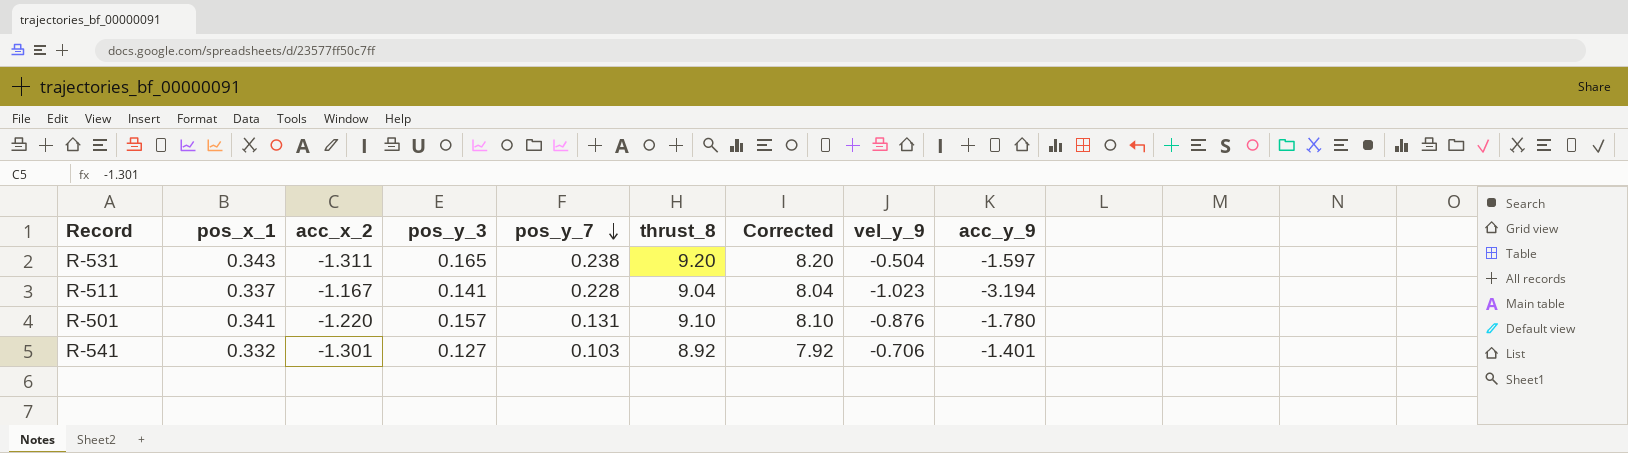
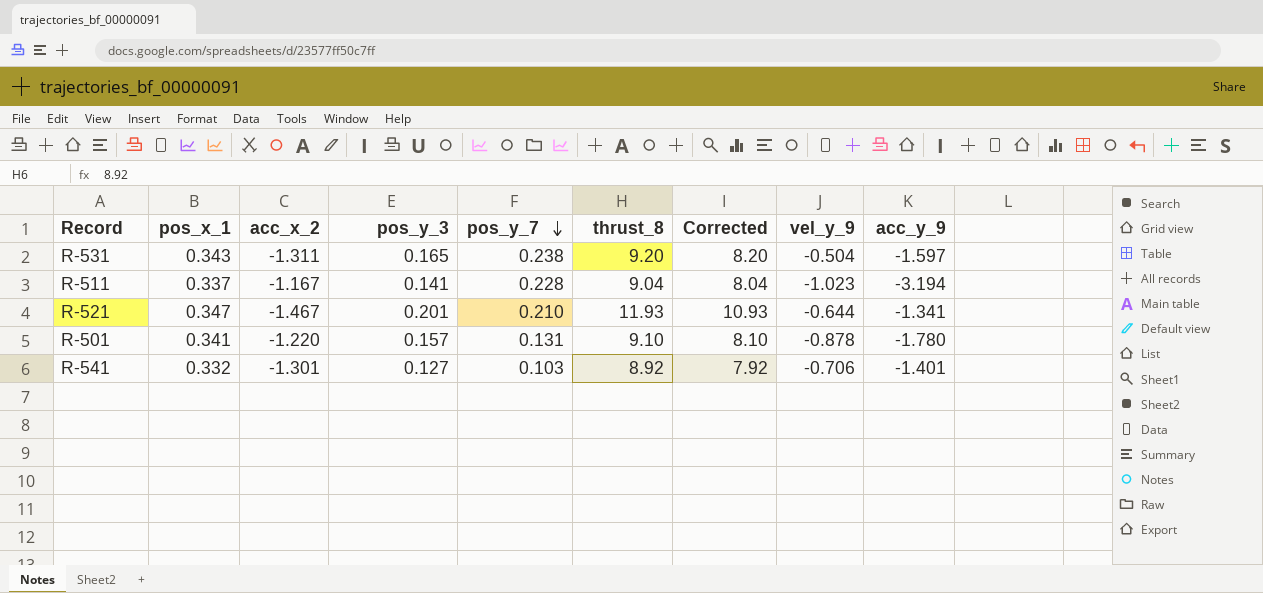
row R-521: none -> 0.347 | -1.467 | 0.201 | 0.210 | 11.93 | 10.93 | -0.644 | -1.341
R-501 | vel_y_9: -0.876 -> -0.878

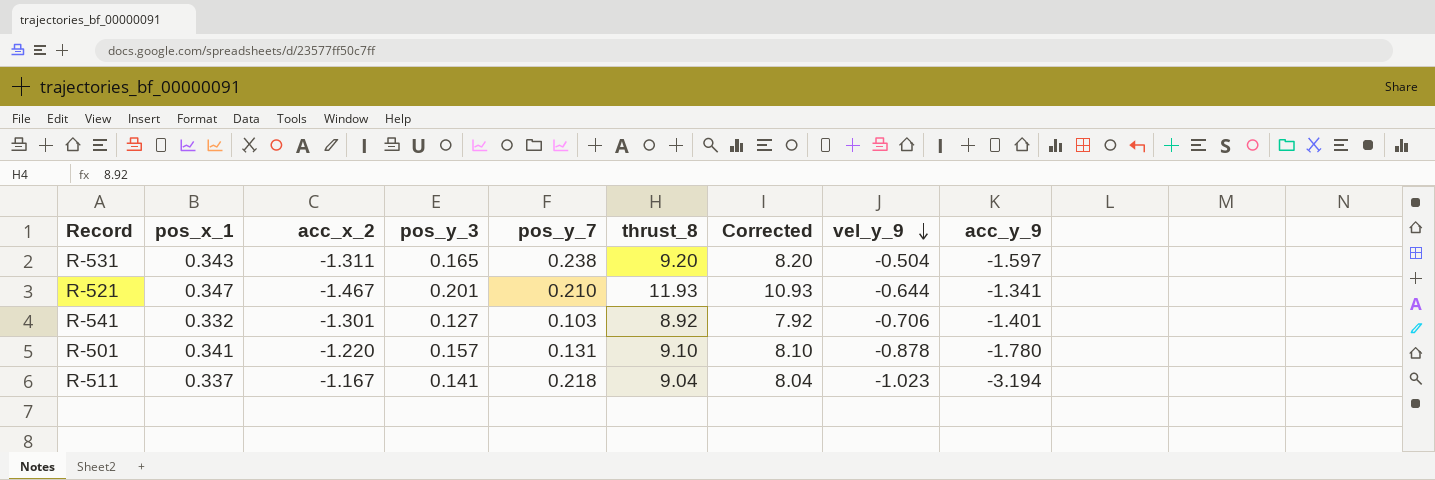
row order: pos_y_7 descending -> vel_y_9 descending
R-511 | pos_y_7: 0.228 -> 0.218

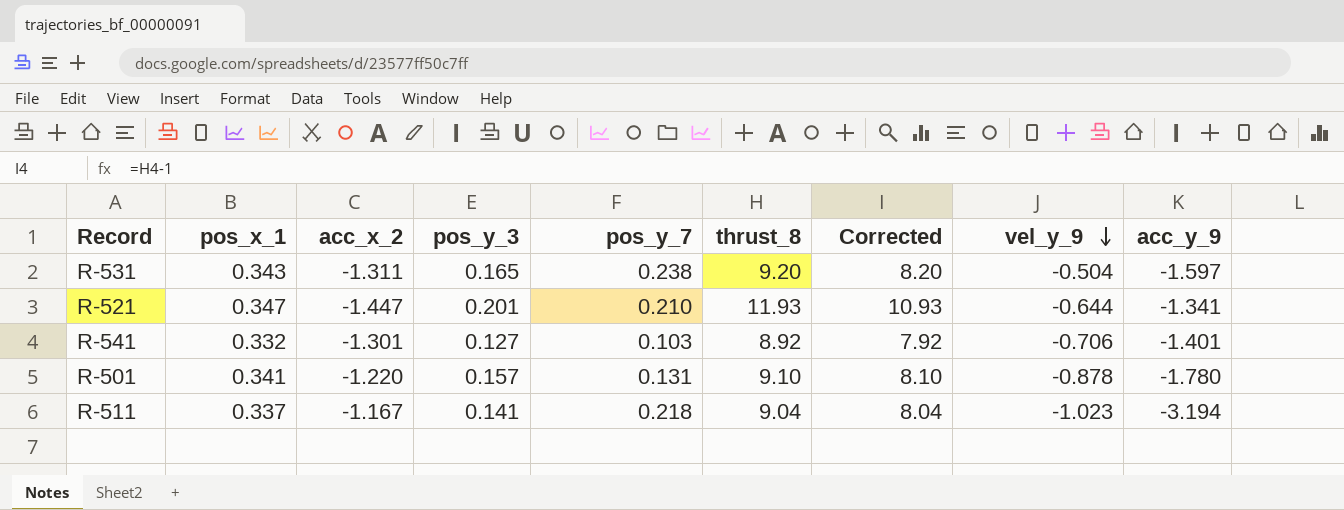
R-521 | acc_x_2: -1.467 -> -1.447

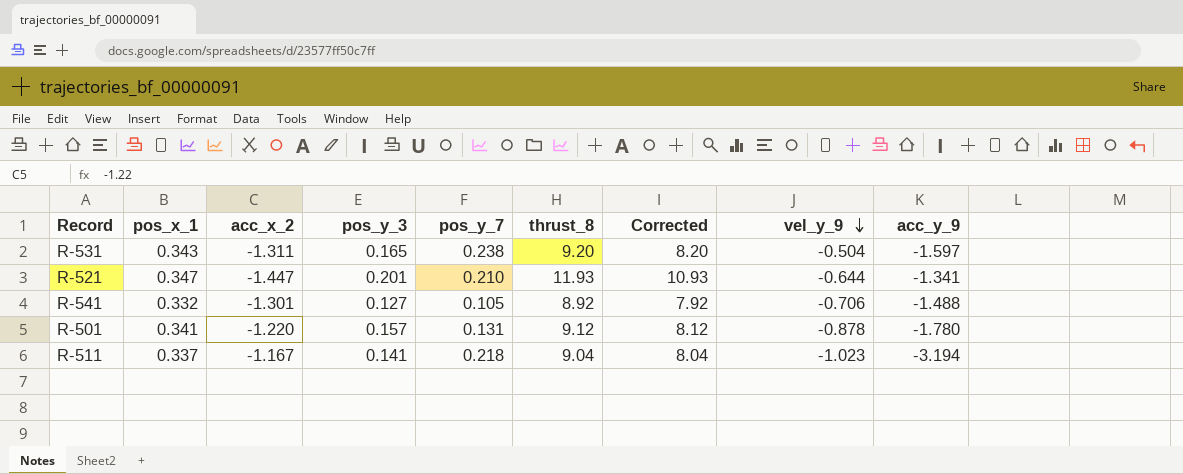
R-541 | pos_y_7: 0.103 -> 0.105
R-541 | acc_y_9: -1.401 -> -1.488
R-501 | thrust_8: 9.10 -> 9.12
R-501 | Corrected: 8.10 -> 8.12

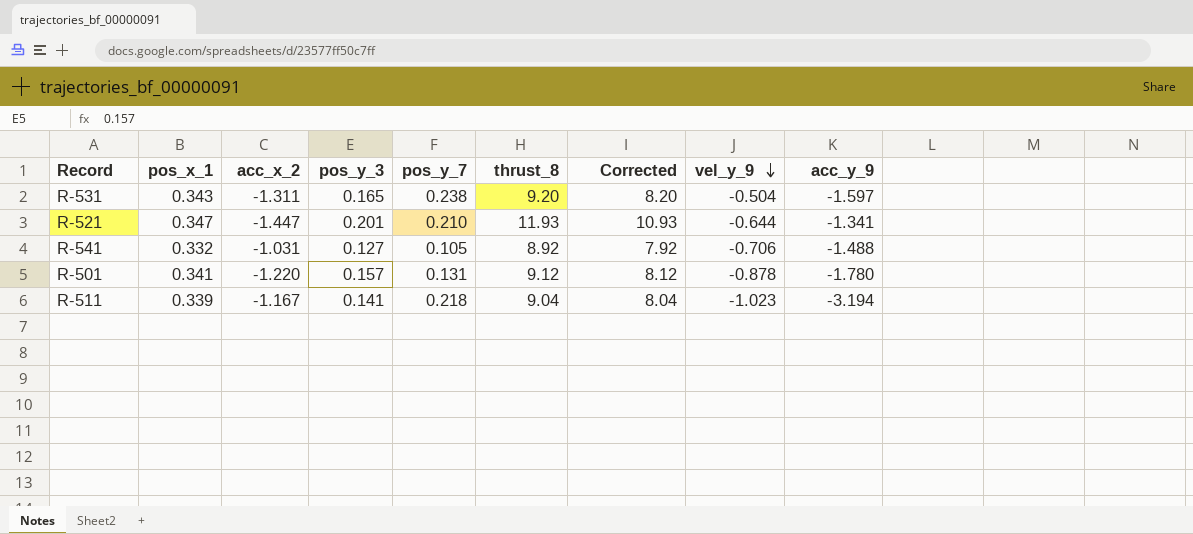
R-541 | acc_x_2: -1.301 -> -1.031
R-511 | pos_x_1: 0.337 -> 0.339

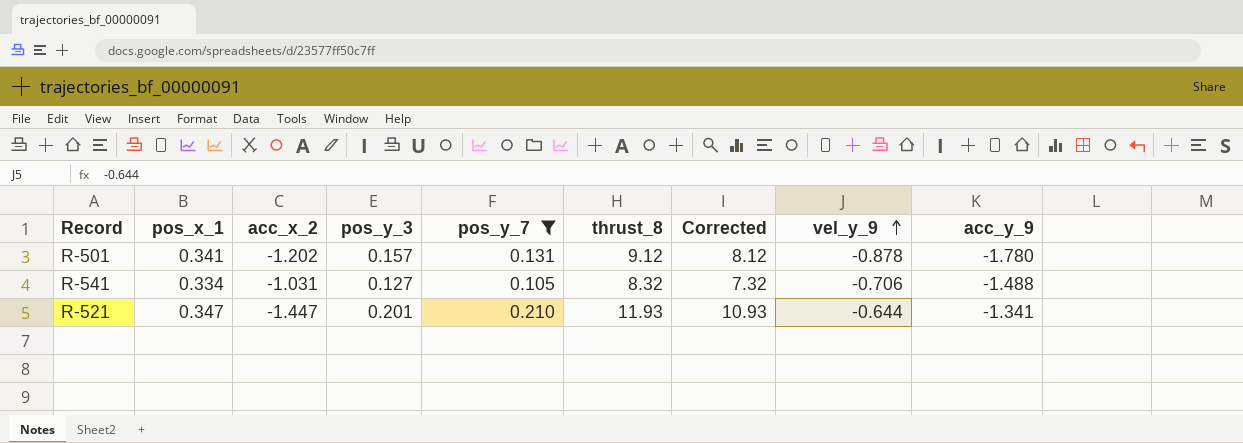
filter: none -> pos_y_7 <= 0.210
row order: vel_y_9 descending -> vel_y_9 ascending
R-501 | acc_x_2: -1.220 -> -1.202
R-541 | pos_x_1: 0.332 -> 0.334
R-541 | thrust_8: 8.92 -> 8.32
R-541 | Corrected: 7.92 -> 7.32

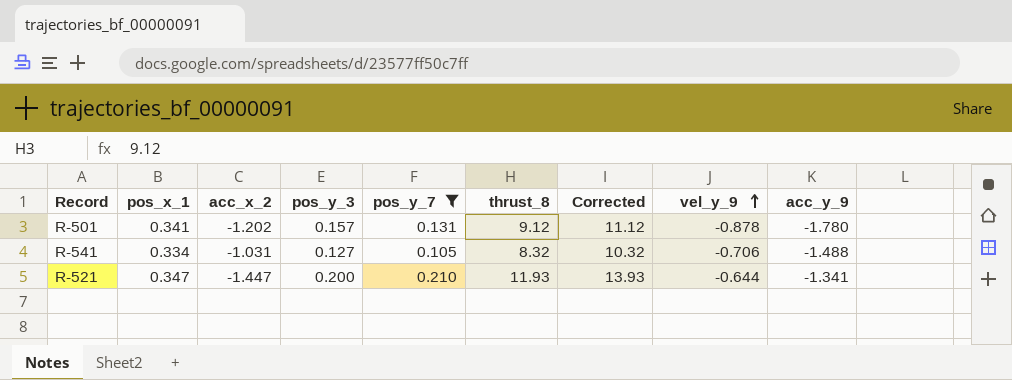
column Corrected | formula: [thrust_8] - 1 -> [thrust_8] + 2
R-521 | pos_y_3: 0.201 -> 0.200

